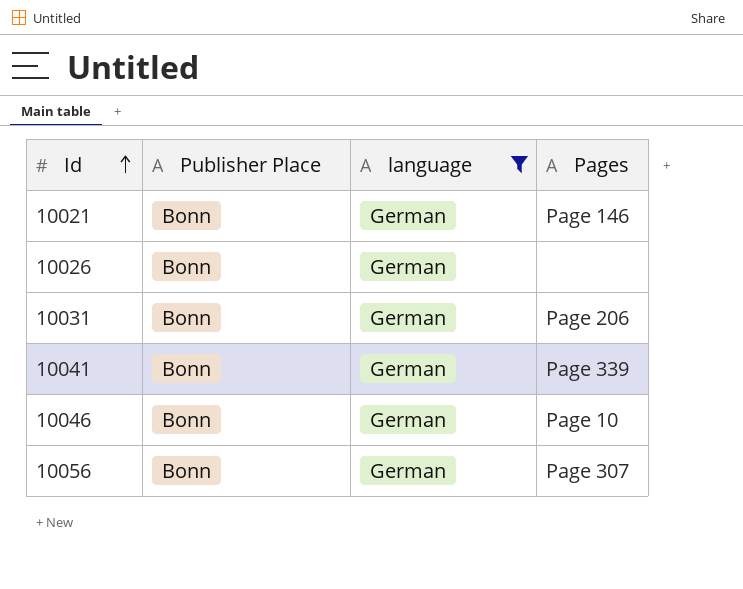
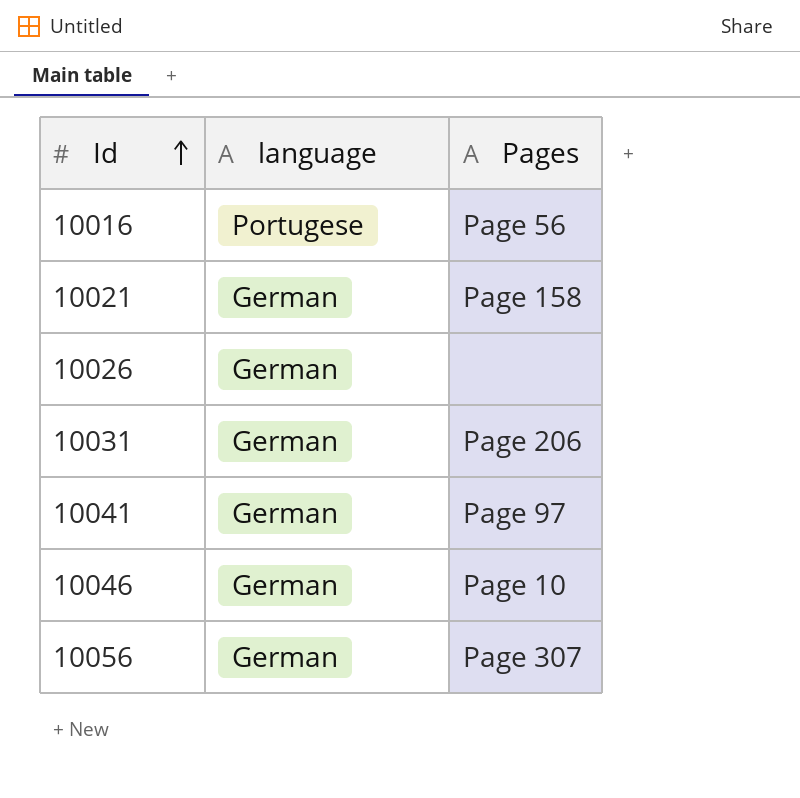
filter: language = German -> none
column Publisher Place | position: 2 -> none
10021 | Pages: Page 146 -> Page 158
10041 | Pages: Page 339 -> Page 97

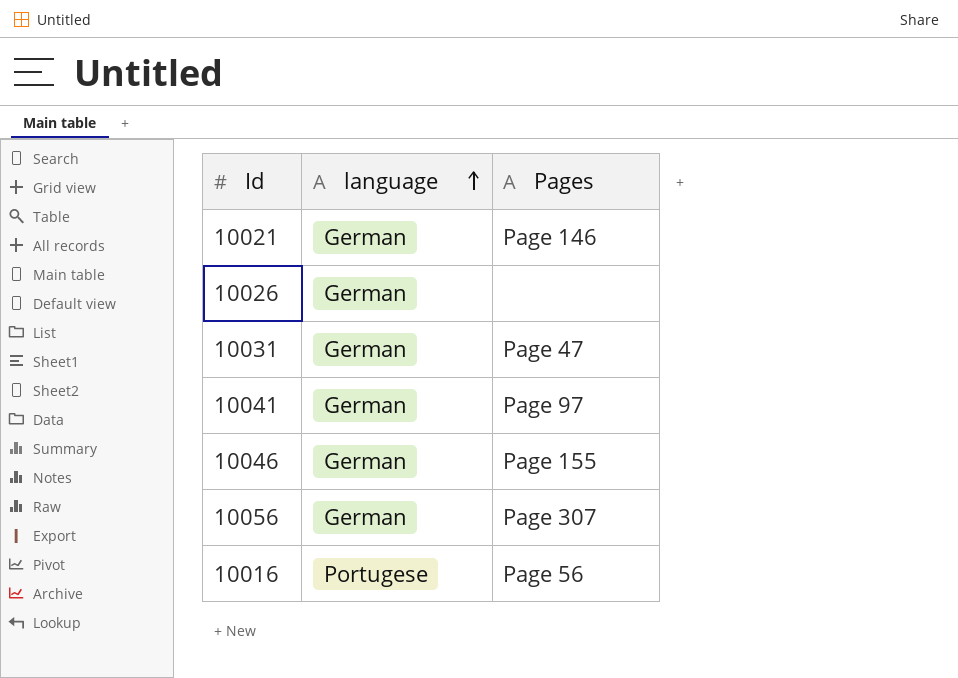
row order: Id ascending -> language ascending
10021 | Pages: Page 158 -> Page 146
10031 | Pages: Page 206 -> Page 47
10046 | Pages: Page 10 -> Page 155

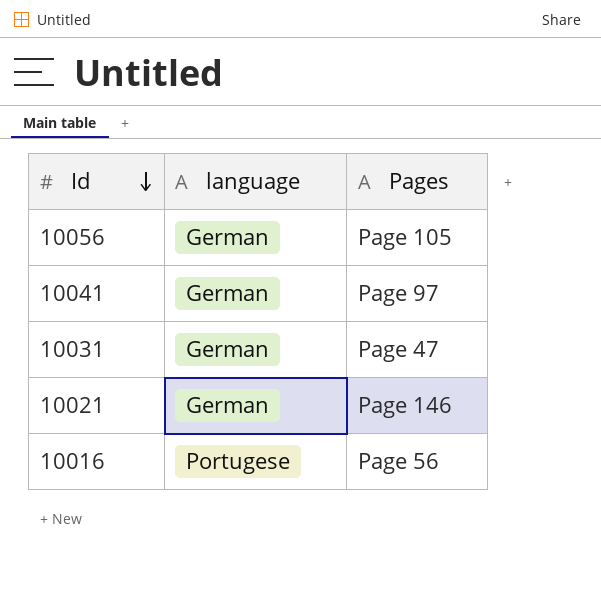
row order: language ascending -> Id descending
row 10026: German | none -> none
row 10046: German | Page 155 -> none
10056 | Pages: Page 307 -> Page 105

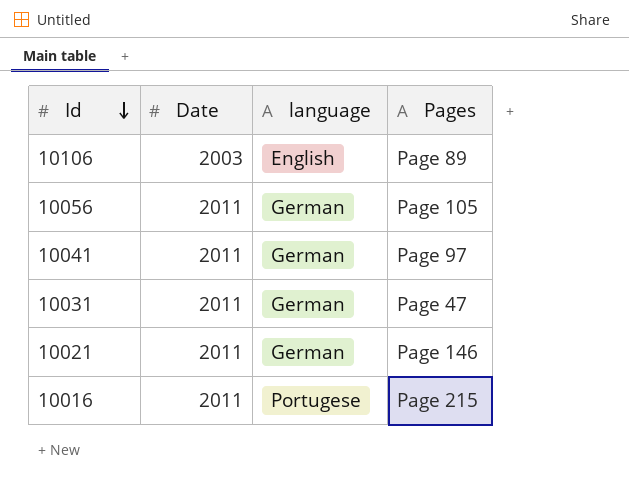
column Date | position: none -> 2
row 10106: none -> 2003 | English | Page 89
10016 | Pages: Page 56 -> Page 215

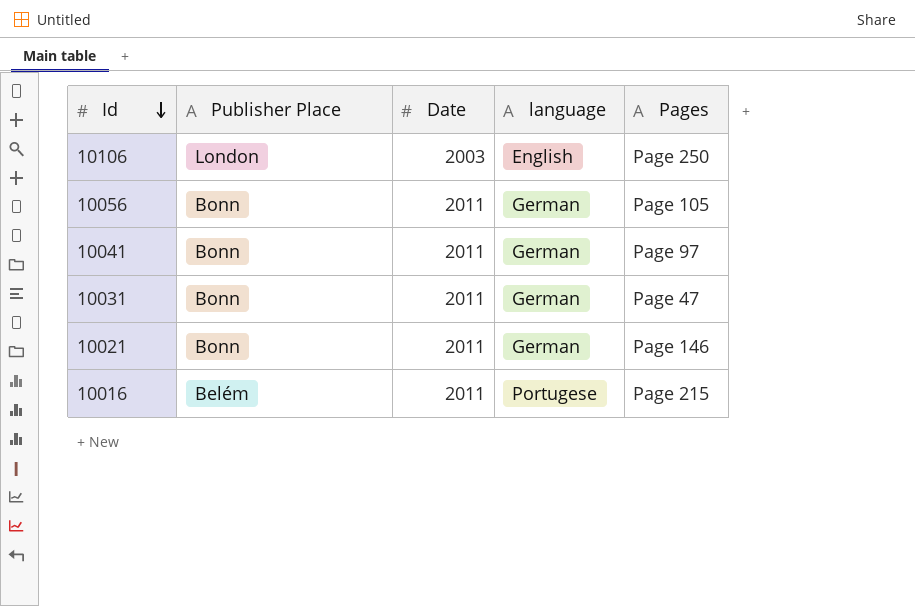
column Publisher Place | position: none -> 2
10106 | Pages: Page 89 -> Page 250

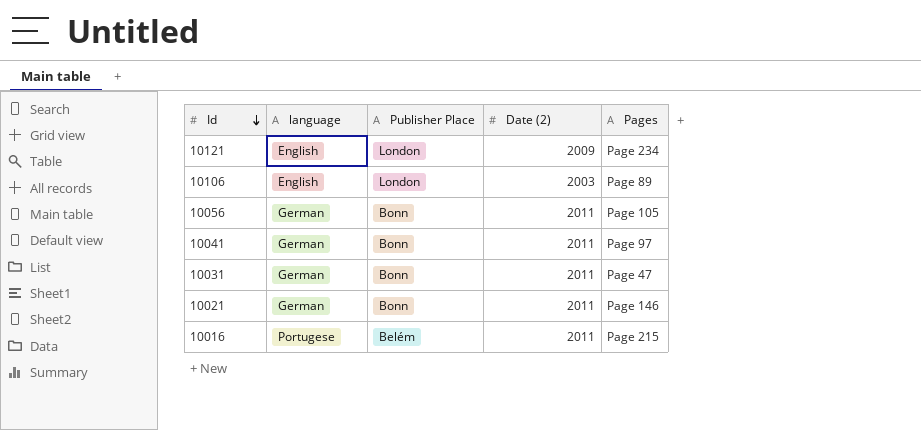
column language | position: 4 -> 2
column name: Date -> Date (2)
row 10121: none -> English | London | 2009 | Page 234
10106 | Pages: Page 250 -> Page 89

